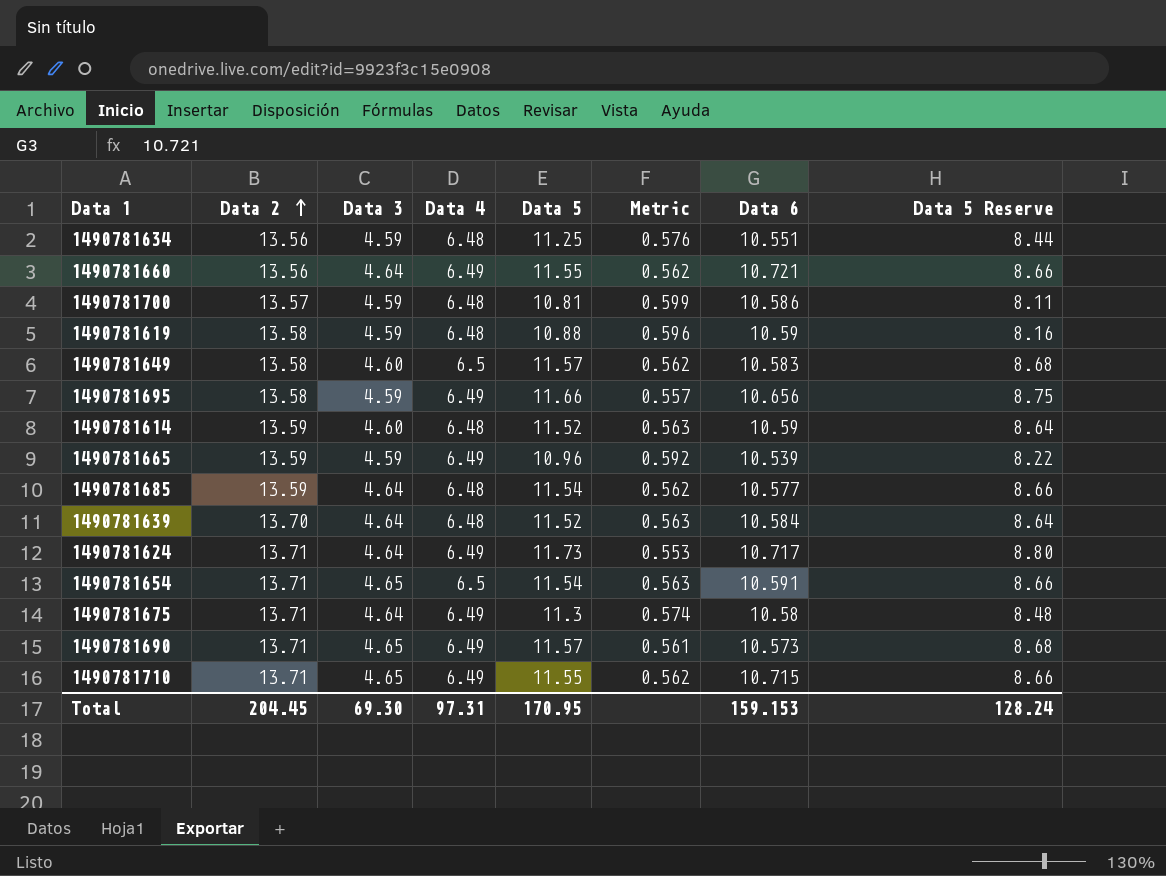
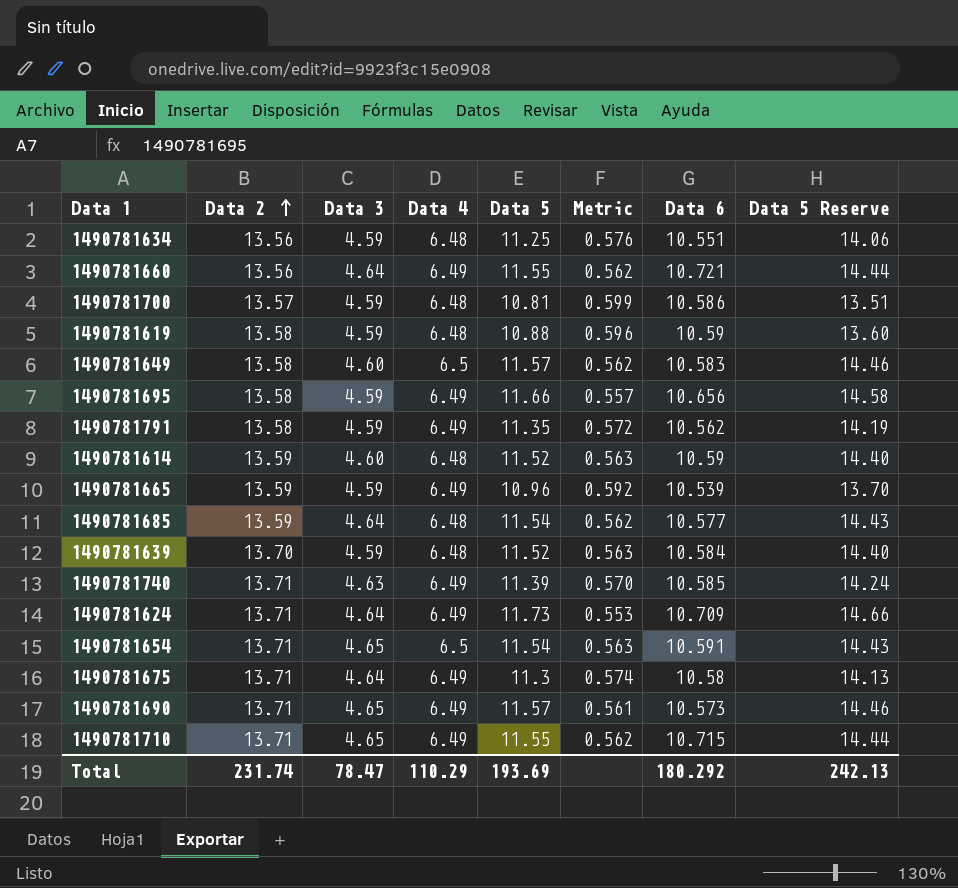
column Data 5 Reserve | formula: [Data 5] * 0.75 -> [Data 5] * 1.25
row 1490781791: none -> 13.58 | 4.59 | 6.49 | 11.35 | 0.572 | 10.562 | 14.19
1490781639 | Data 3: 4.64 -> 4.59
row 1490781740: none -> 13.71 | 4.63 | 6.49 | 11.39 | 0.570 | 10.585 | 14.24
1490781624 | Data 6: 10.717 -> 10.709
Total | Data 2: 204.45 -> 231.74
Total | Data 3: 69.30 -> 78.47
Total | Data 4: 97.31 -> 110.29
Total | Data 5: 170.95 -> 193.69
Total | Data 6: 159.153 -> 180.292
Total | Data 5 Reserve: 128.24 -> 242.13

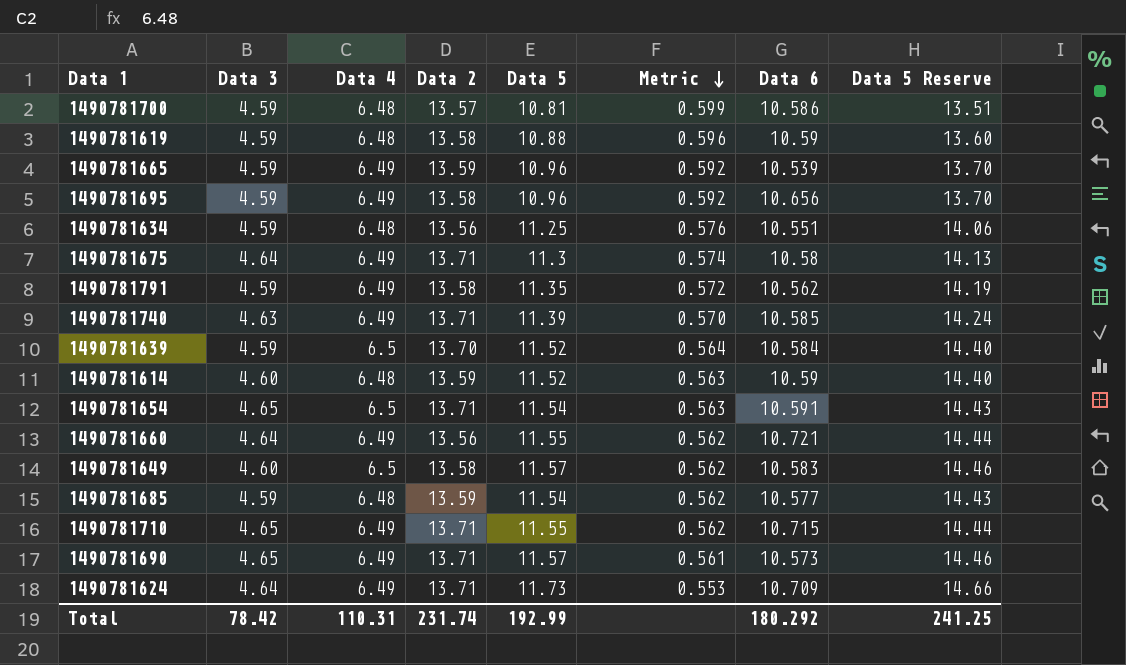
row order: Data 2 ascending -> Metric descending
column Data 2 | position: 2 -> 4
1490781695 | Data 5: 11.66 -> 10.96
1490781695 | Metric: 0.557 -> 0.592
1490781695 | Data 5 Reserve: 14.58 -> 13.70
1490781639 | Data 4: 6.48 -> 6.5
1490781639 | Metric: 0.563 -> 0.564
1490781685 | Data 3: 4.64 -> 4.59
Total | Data 3: 78.47 -> 78.42
Total | Data 4: 110.29 -> 110.31
Total | Data 5: 193.69 -> 192.99
Total | Data 5 Reserve: 242.13 -> 241.25

